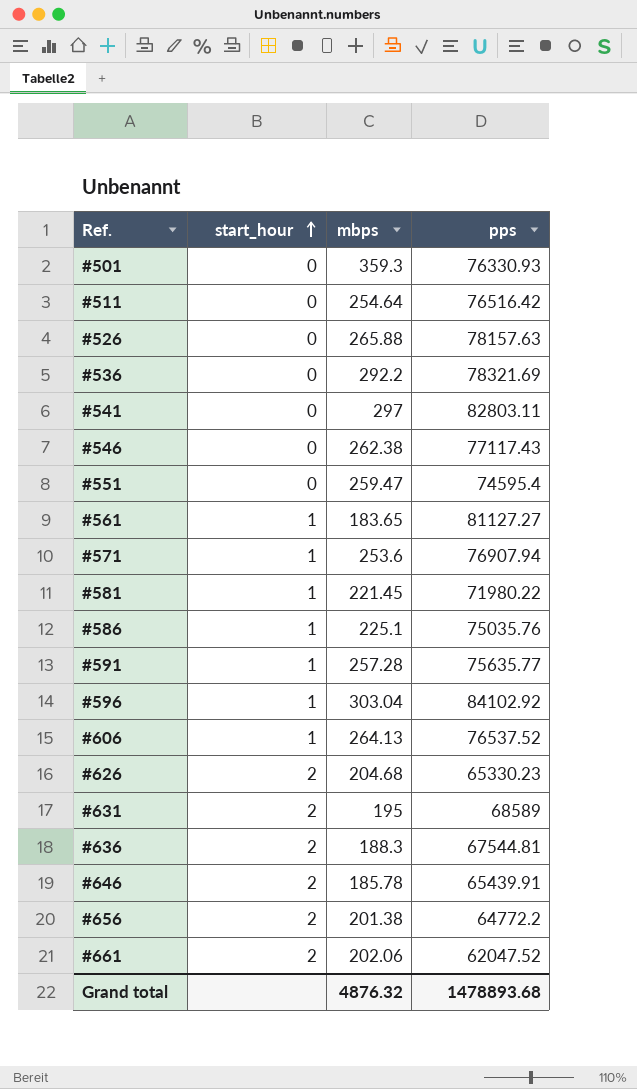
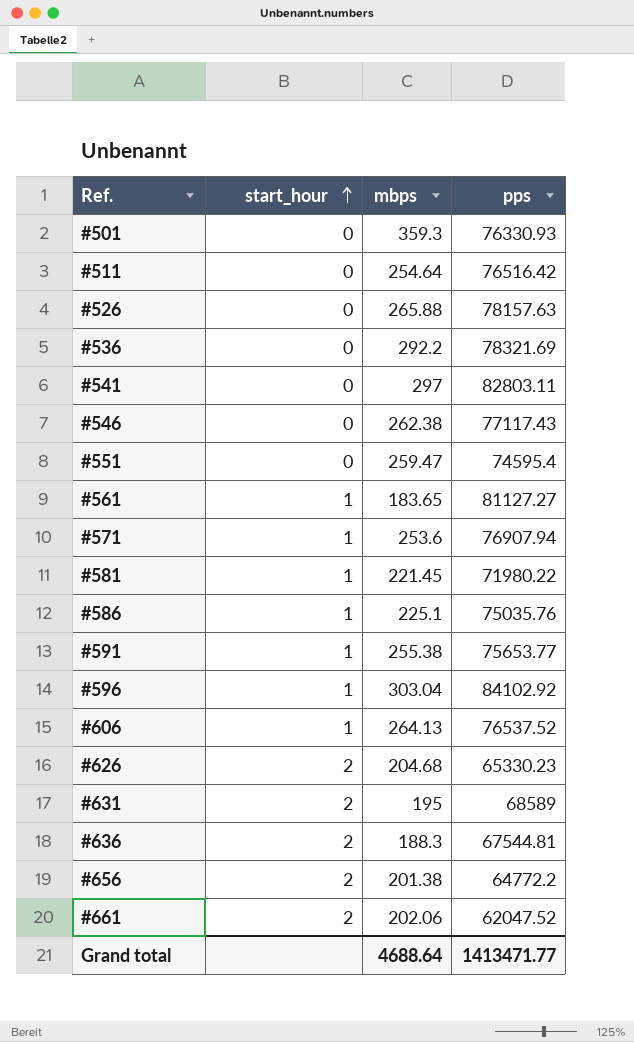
row #646: 2 | 185.78 | 65439.91 -> none
#591 | mbps: 257.28 -> 255.38
#591 | pps: 75635.77 -> 75653.77
Grand total | mbps: 4876.32 -> 4688.64
Grand total | pps: 1478893.68 -> 1413471.77

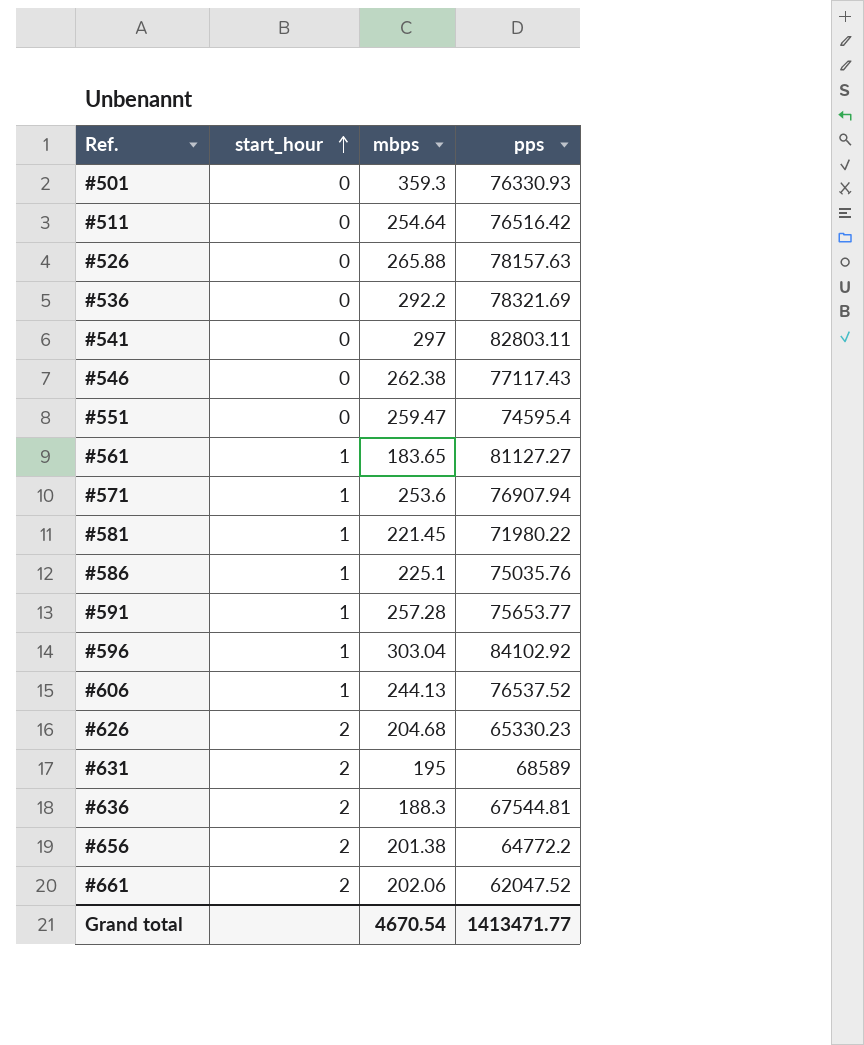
#591 | mbps: 255.38 -> 257.28
#606 | mbps: 264.13 -> 244.13
Grand total | mbps: 4688.64 -> 4670.54

